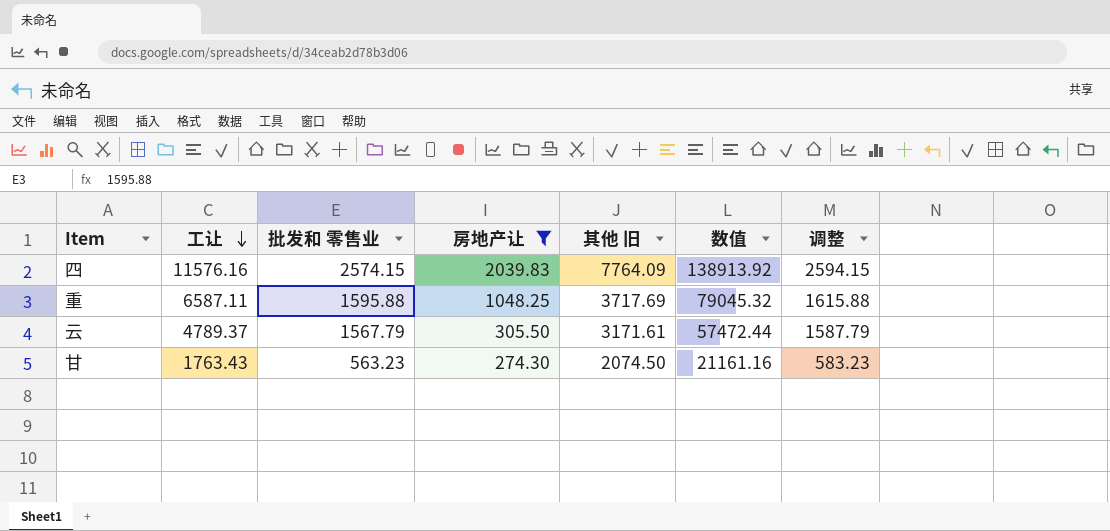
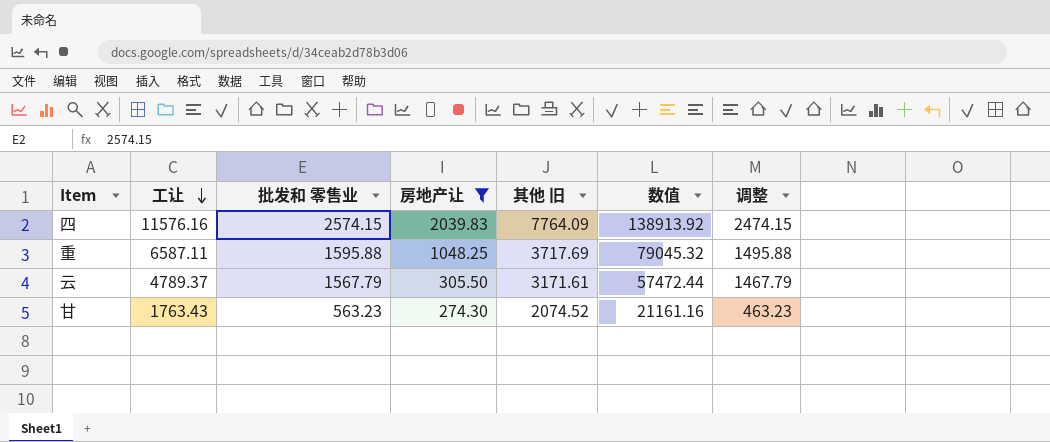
column 调整 | formula: [批发和 零售业] + 20 -> [批发和 零售业] - 100
甘 | 其他 旧: 2074.50 -> 2074.52

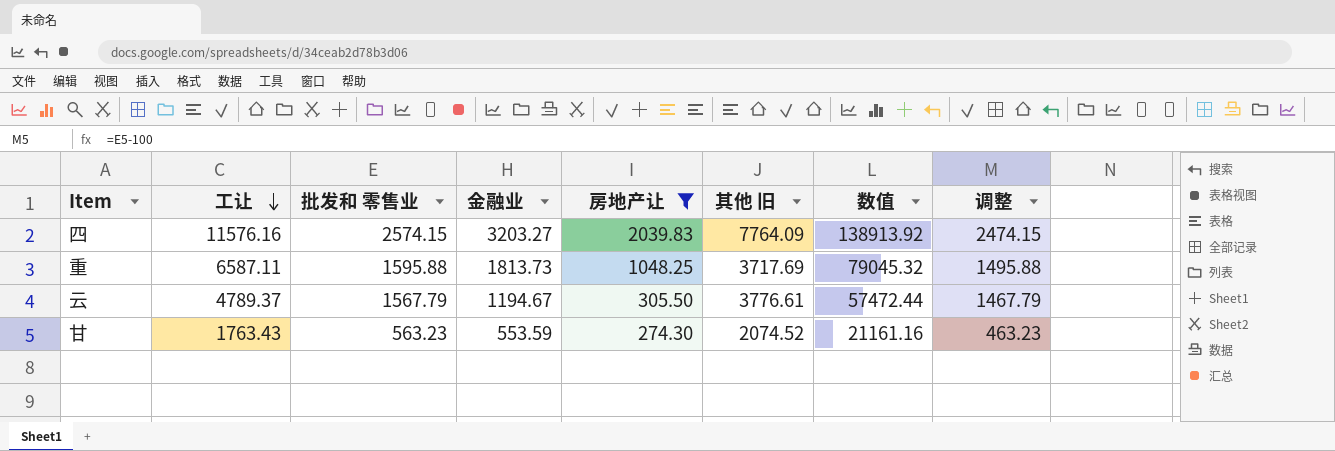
column 金融业 | position: none -> 4
云 | 其他 旧: 3171.61 -> 3776.61

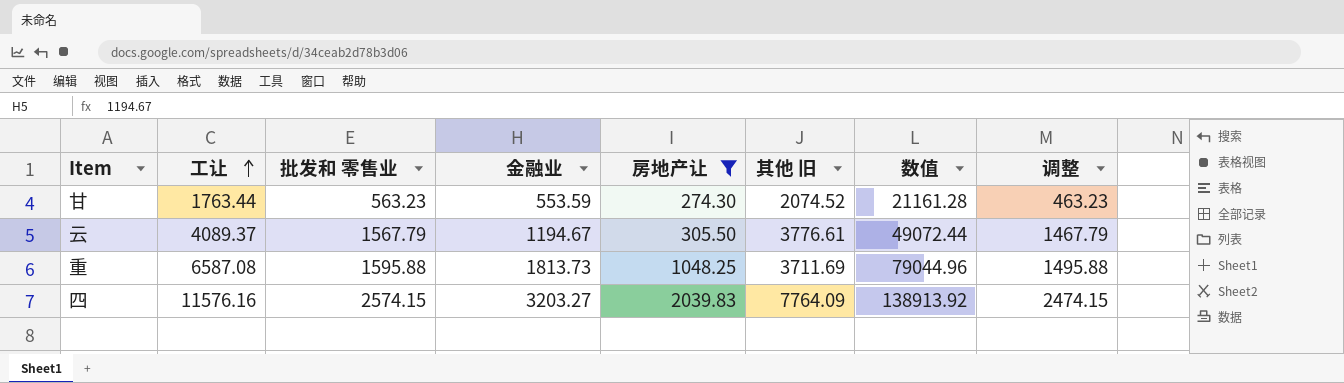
row order: 工让 descending -> 工让 ascending
甘 | 工让: 1763.43 -> 1763.44
甘 | 数值: 21161.16 -> 21161.28
云 | 工让: 4789.37 -> 4089.37
云 | 数值: 57472.44 -> 49072.44
重 | 工让: 6587.11 -> 6587.08
重 | 其他 旧: 3717.69 -> 3711.69
重 | 数值: 79045.32 -> 79044.96

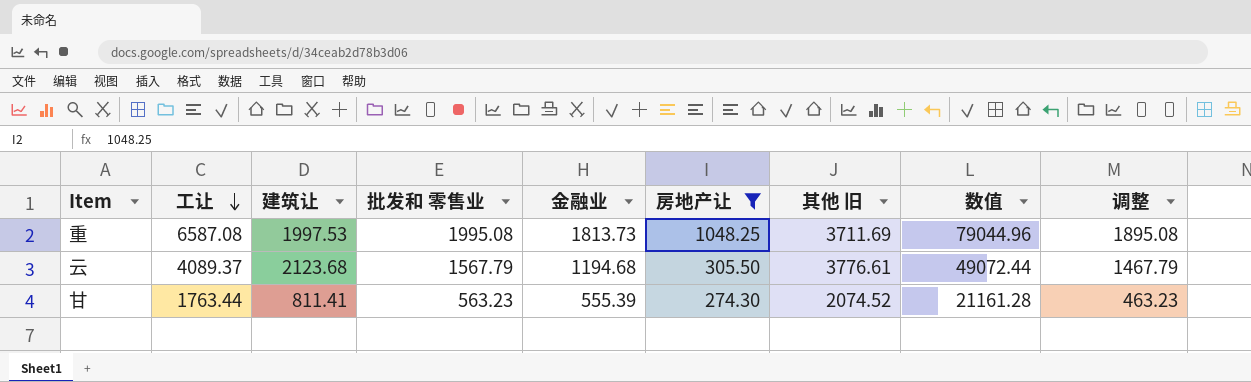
row order: 工让 ascending -> 工让 descending
column 建筑让 | position: none -> 3
row 四: 11576.16 | 2574.15 | 3203.27 | 2039.83 | 7764.09 | 138913.92 | 2474.15 -> none
重 | 批发和 零售业: 1595.88 -> 1995.08
重 | 调整: 1495.88 -> 1895.08
云 | 金融业: 1194.67 -> 1194.68
甘 | 金融业: 553.59 -> 555.39

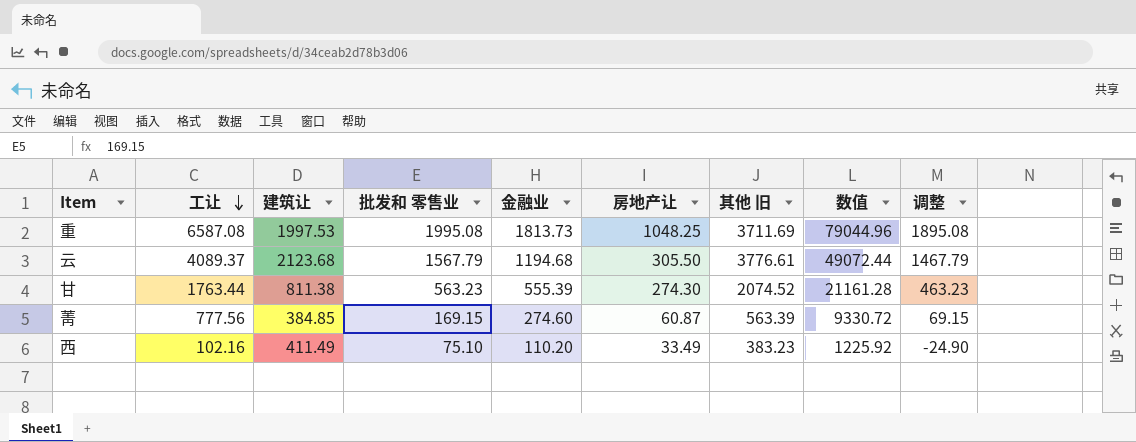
filter: 房地产让 >= 274.30 -> none
甘 | 建筑让: 811.41 -> 811.38

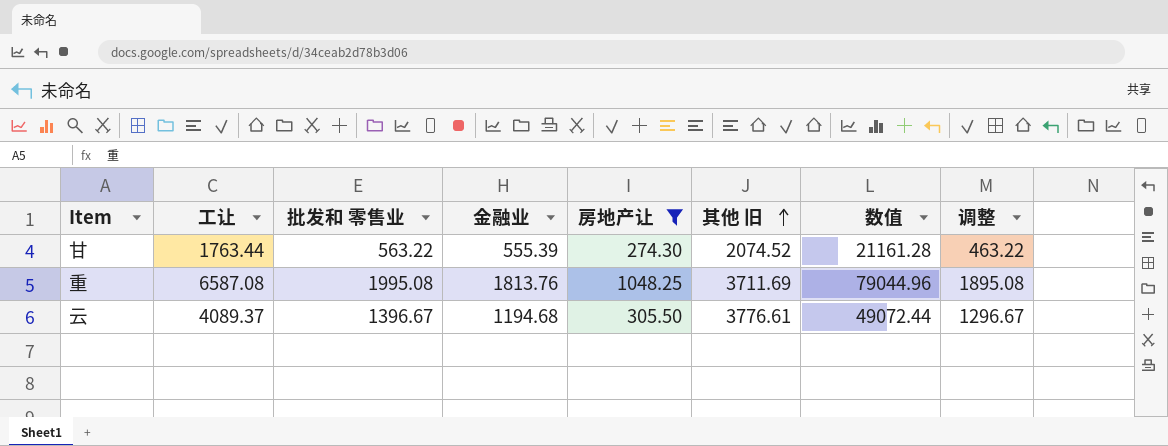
filter: none -> 房地产让 >= 274.30
row order: 工让 descending -> 其他 旧 ascending
column 建筑让 | position: 3 -> none
甘 | 批发和 零售业: 563.23 -> 563.22
甘 | 调整: 463.23 -> 463.22
重 | 金融业: 1813.73 -> 1813.76
云 | 批发和 零售业: 1567.79 -> 1396.67
云 | 调整: 1467.79 -> 1296.67

